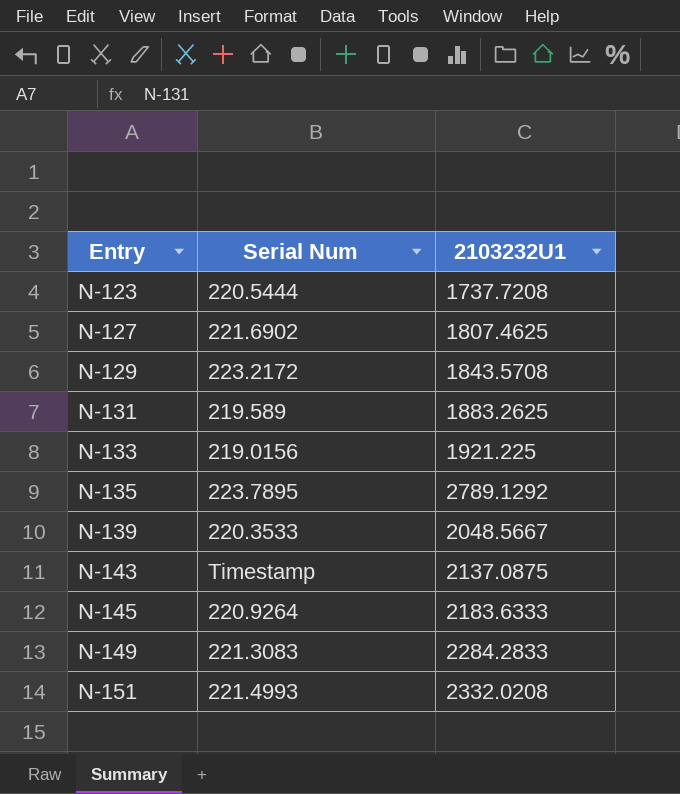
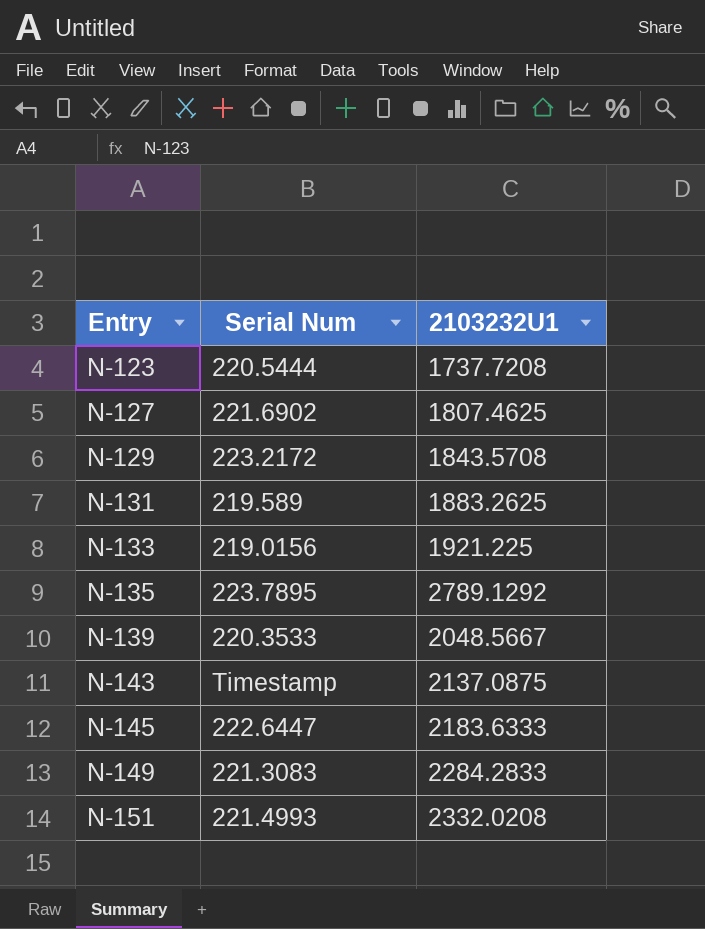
N-145 | Serial Num: 220.9264 -> 222.6447

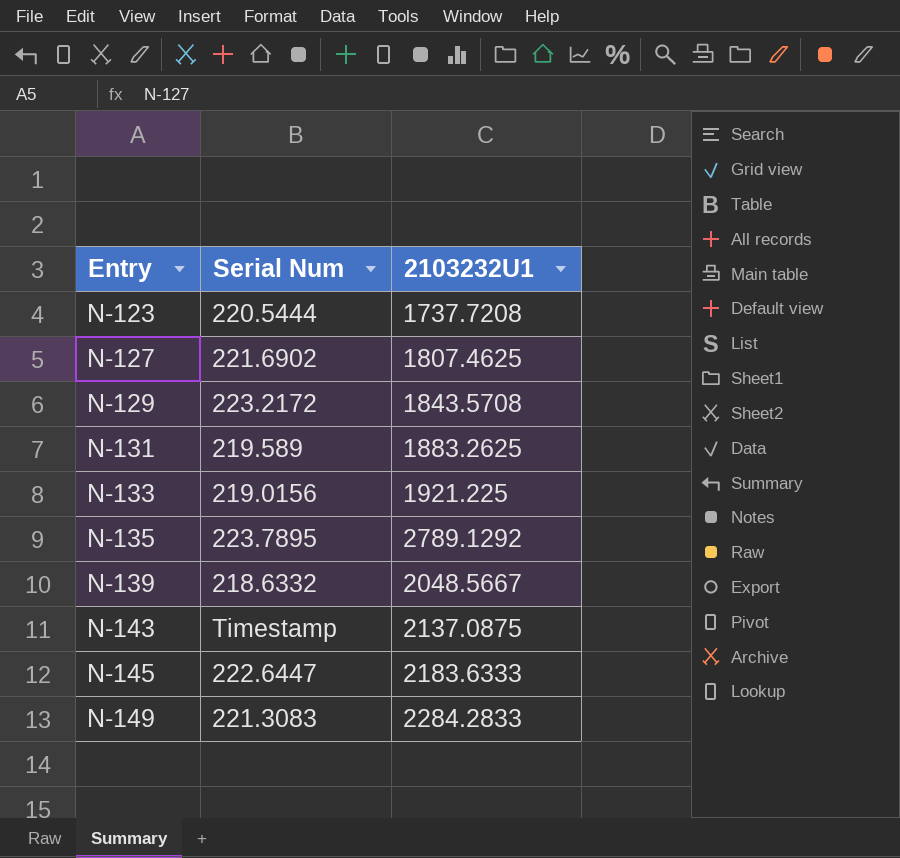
row N-151: 221.4993 | 2332.0208 -> none
N-139 | Serial Num: 220.3533 -> 218.6332

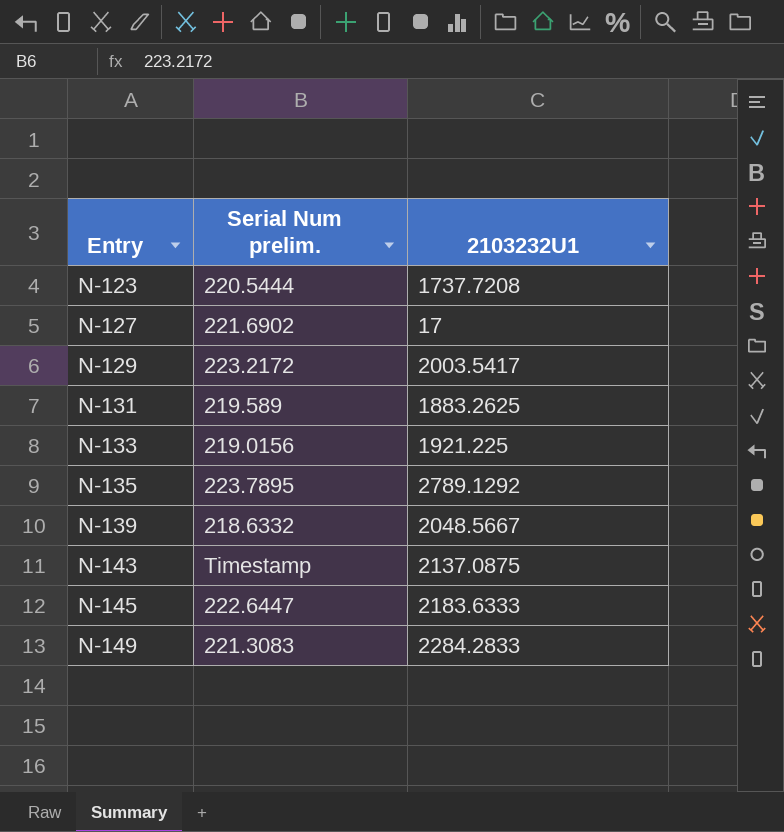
column name: Serial Num -> Serial Num prelim.
N-127 | 2103232U1: 1807.4625 -> 17
N-129 | 2103232U1: 1843.5708 -> 2003.5417

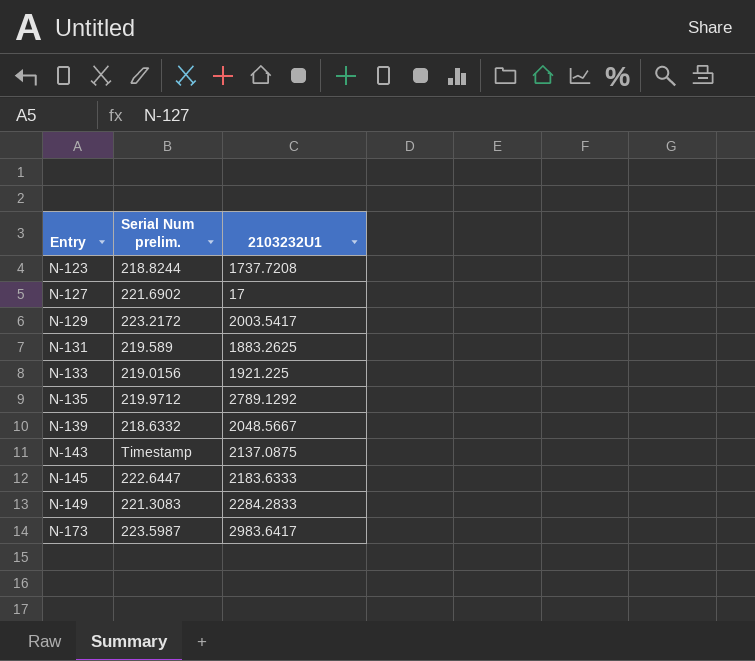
N-123 | Serial Num prelim.: 220.5444 -> 218.8244
N-135 | Serial Num prelim.: 223.7895 -> 219.9712
row N-173: none -> 223.5987 | 2983.6417

